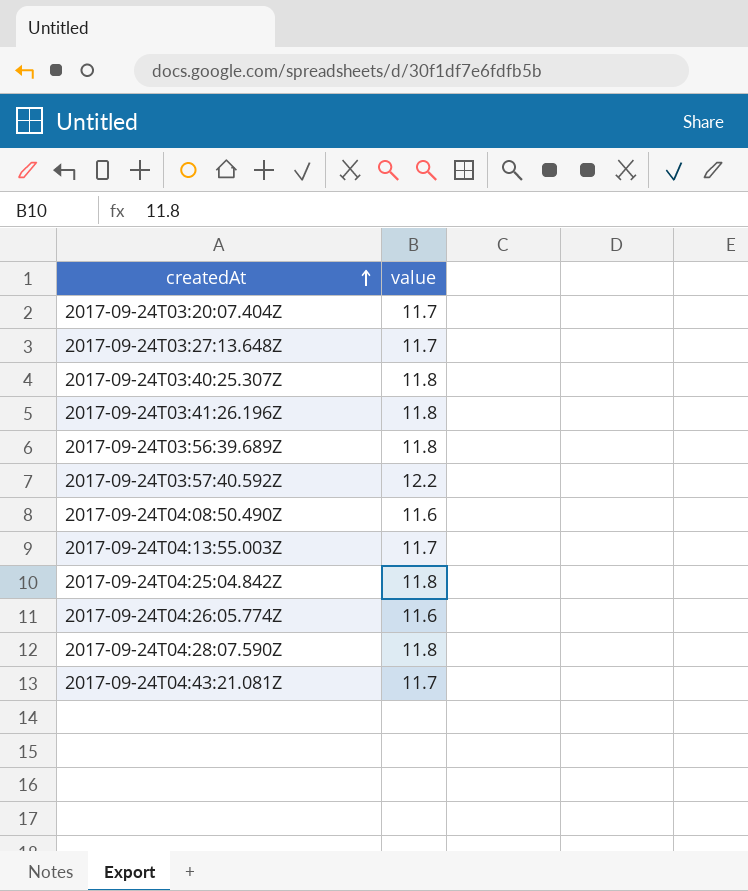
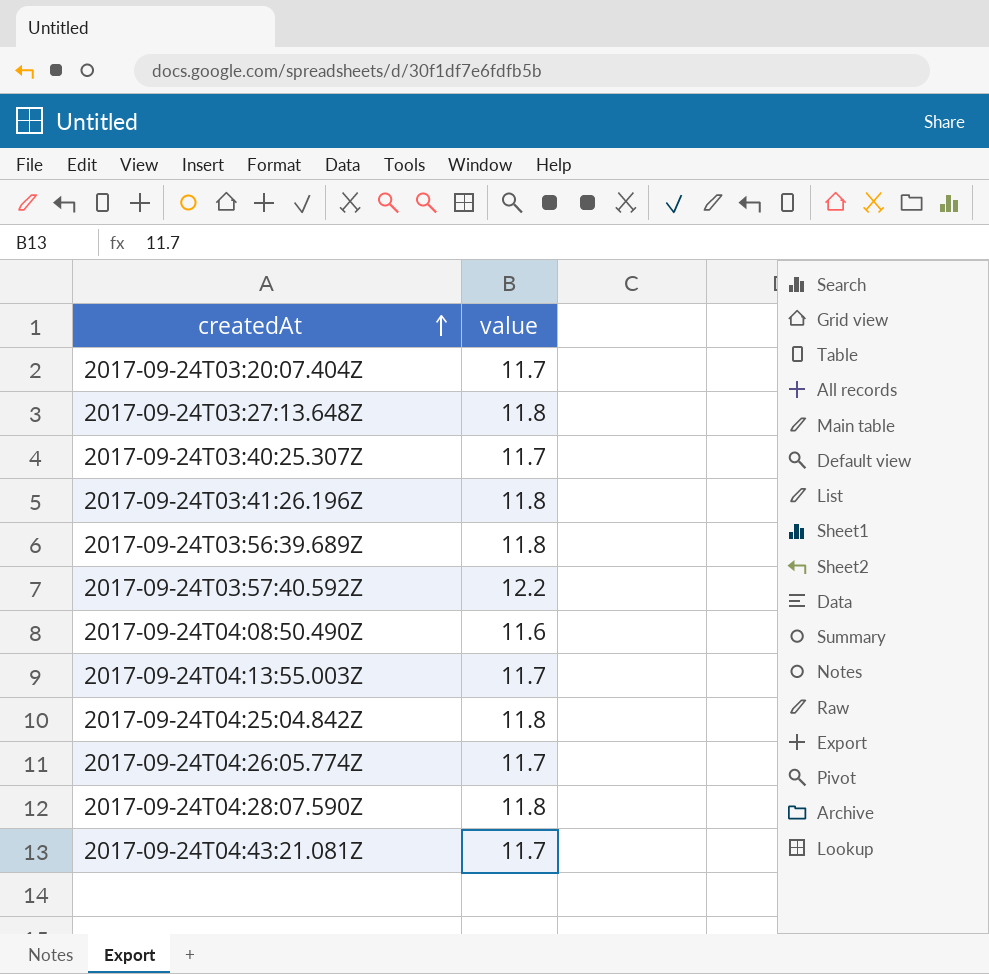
2017-09-24T03:27:13.648Z | value: 11.7 -> 11.8
2017-09-24T03:40:25.307Z | value: 11.8 -> 11.7
2017-09-24T04:26:05.774Z | value: 11.6 -> 11.7

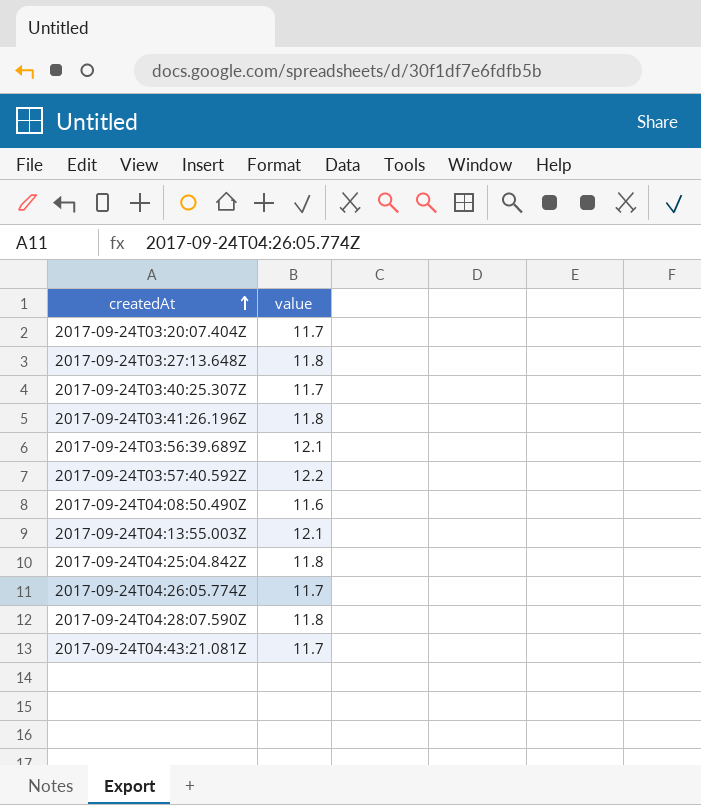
2017-09-24T03:56:39.689Z | value: 11.8 -> 12.1
2017-09-24T04:13:55.003Z | value: 11.7 -> 12.1

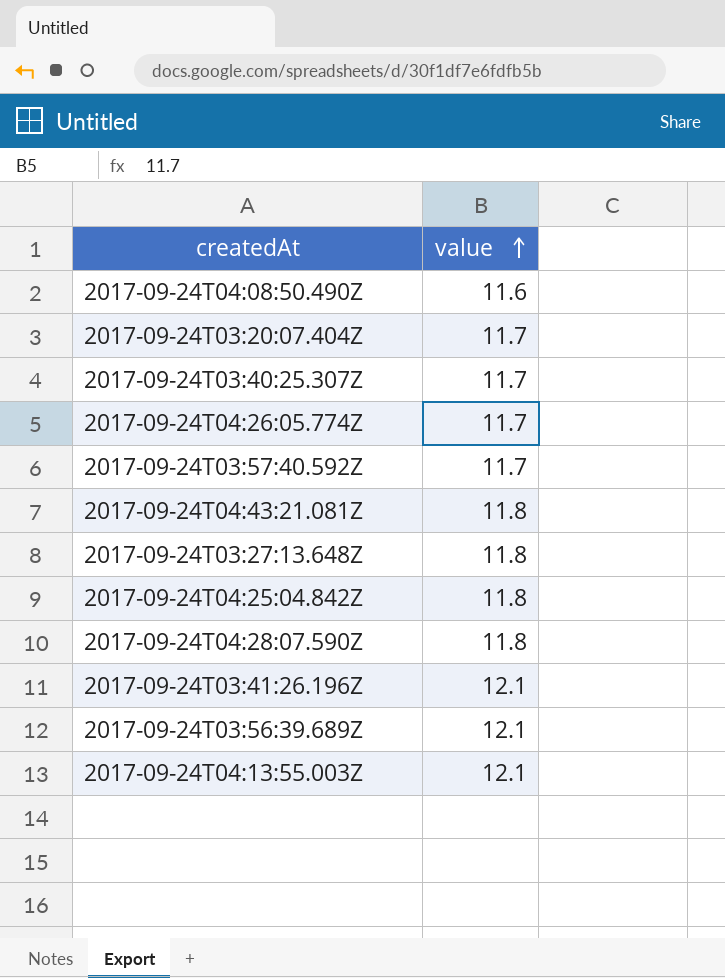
row order: createdAt ascending -> value ascending
2017-09-24T03:57:40.592Z | value: 12.2 -> 11.7
2017-09-24T04:43:21.081Z | value: 11.7 -> 11.8
2017-09-24T03:41:26.196Z | value: 11.8 -> 12.1

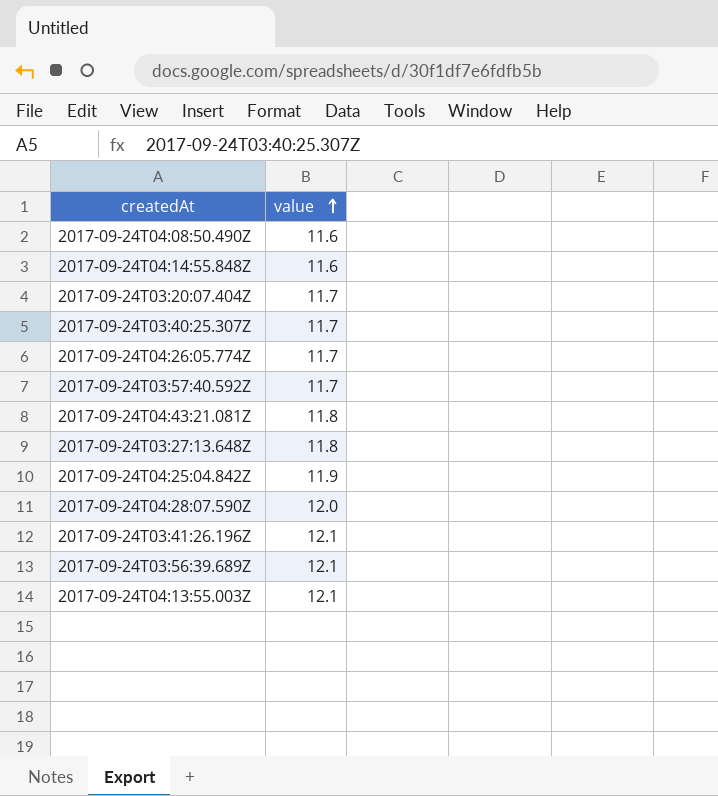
row 2017-09-24T04:14:55.848Z: none -> 11.6
2017-09-24T04:25:04.842Z | value: 11.8 -> 11.9
2017-09-24T04:28:07.590Z | value: 11.8 -> 12.0

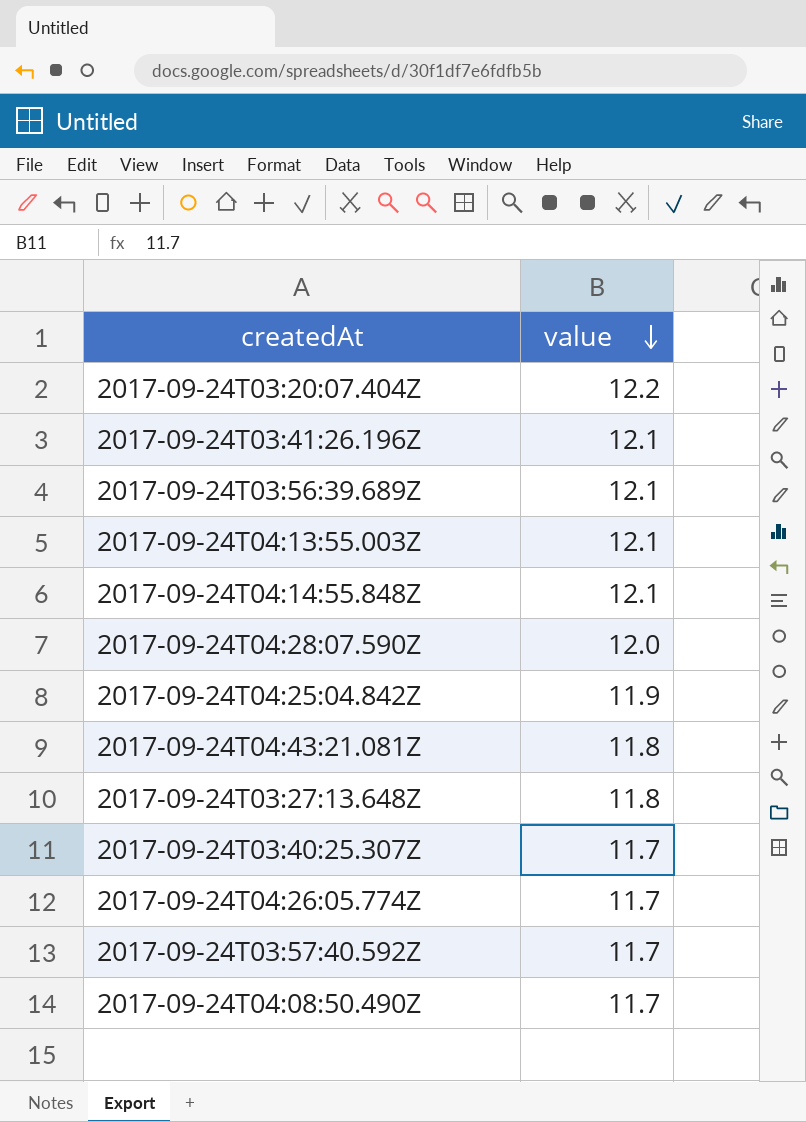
row order: value ascending -> value descending
2017-09-24T03:20:07.404Z | value: 11.7 -> 12.2
2017-09-24T04:14:55.848Z | value: 11.6 -> 12.1
2017-09-24T04:08:50.490Z | value: 11.6 -> 11.7

